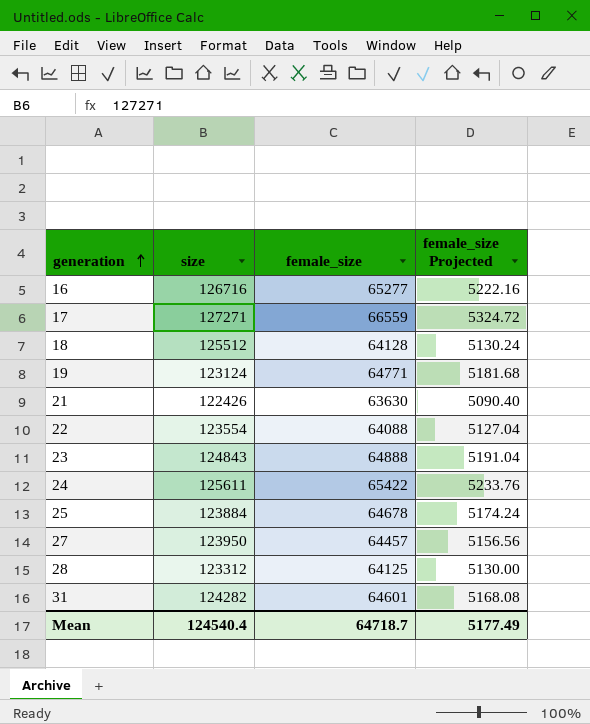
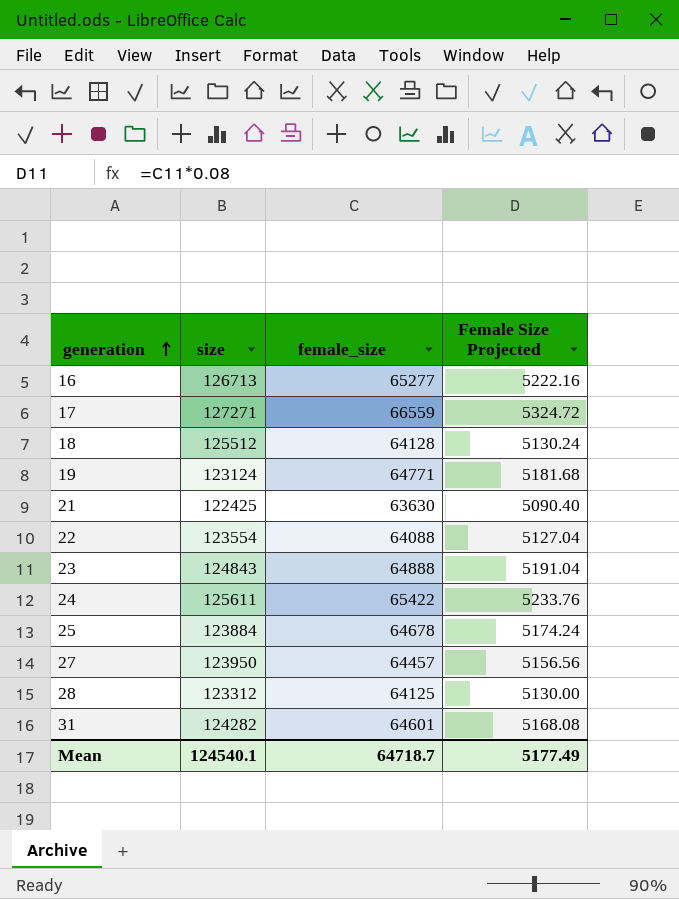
column name: female_size Projected -> Female Size Projected
16 | size: 126716 -> 126713
21 | size: 122426 -> 122425
Mean | size: 124540.4 -> 124540.1

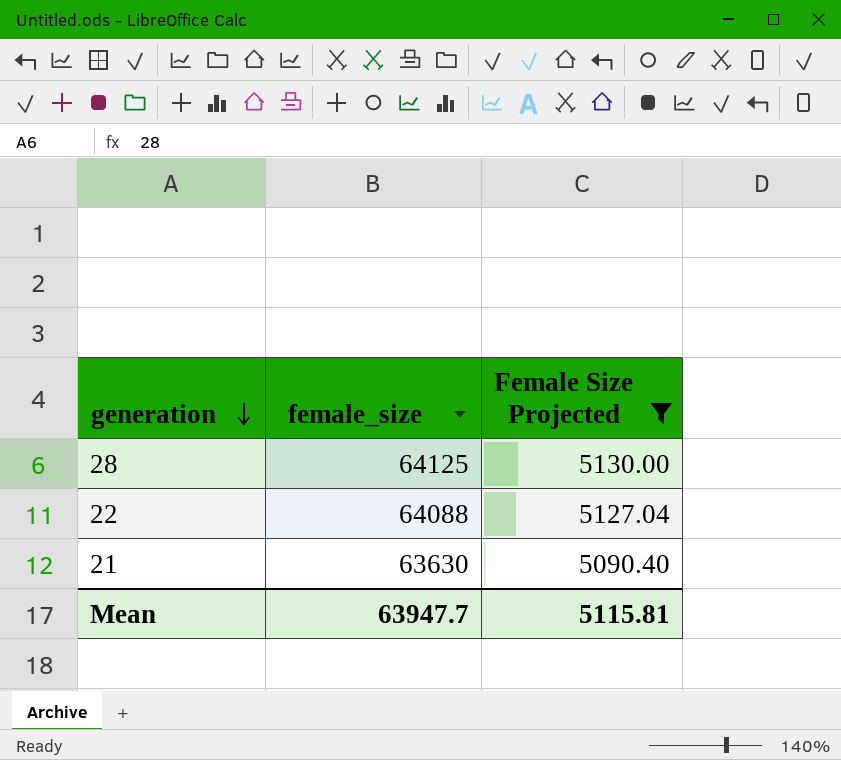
filter: none -> Female Size Projected <= 5130.00
row order: generation ascending -> generation descending
column size | position: 2 -> none
Mean | female_size: 64718.7 -> 63947.7
Mean | Female Size Projected: 5177.49 -> 5115.81

